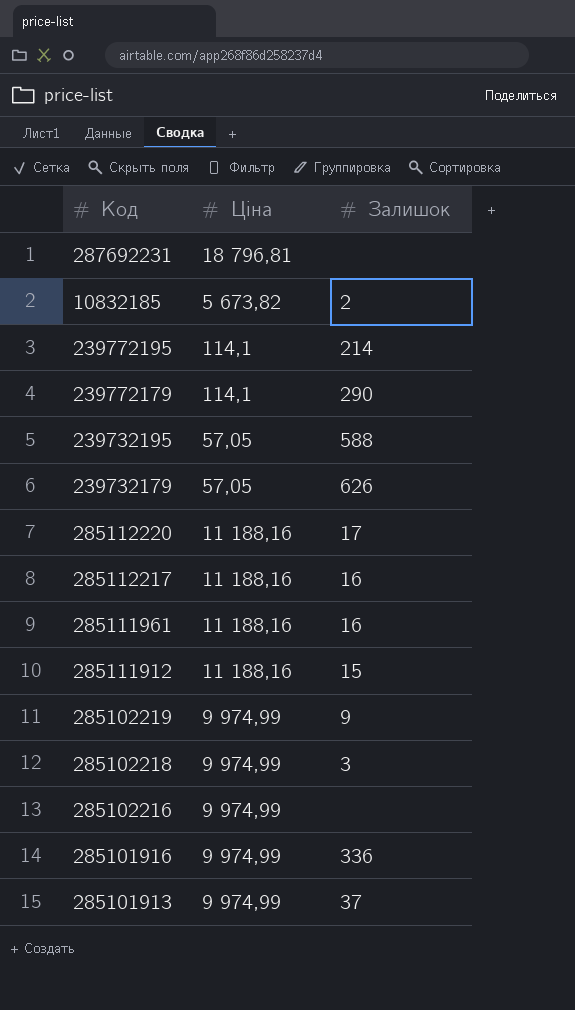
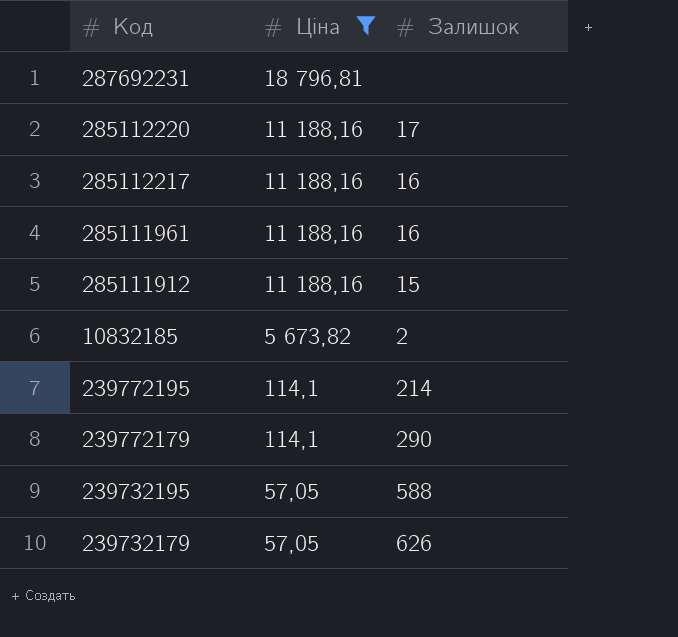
filter: none -> Ціна != 9 974,99
row order: none -> Ціна descending

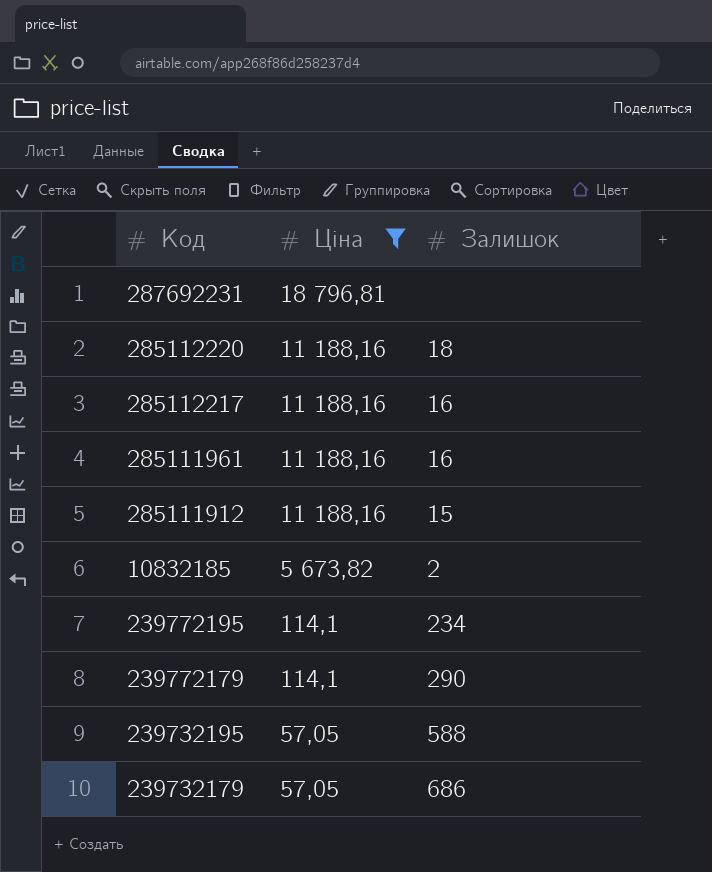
285112220 | Залишок: 17 -> 18
239772195 | Залишок: 214 -> 234
239732179 | Залишок: 626 -> 686

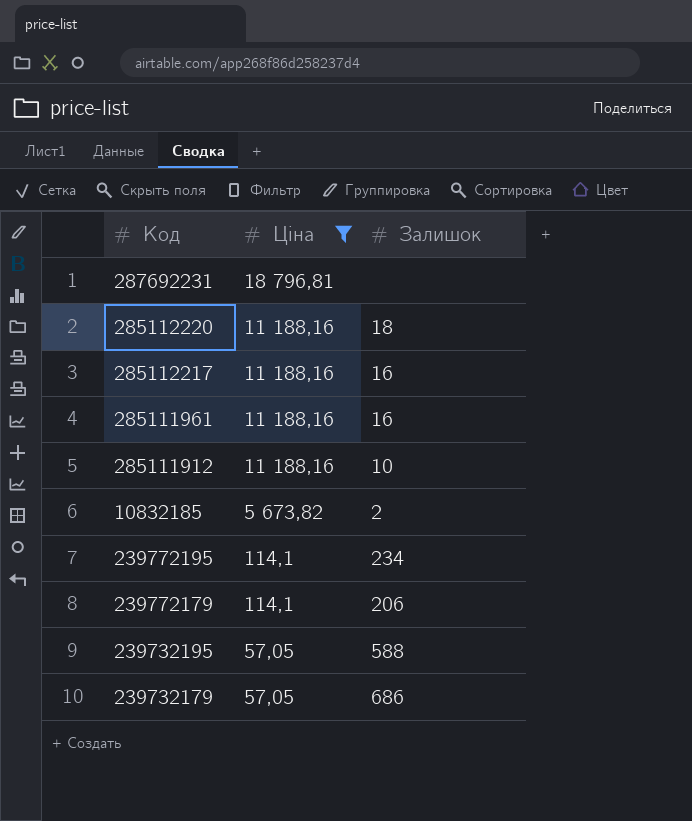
285111912 | Залишок: 15 -> 10
239772179 | Залишок: 290 -> 206

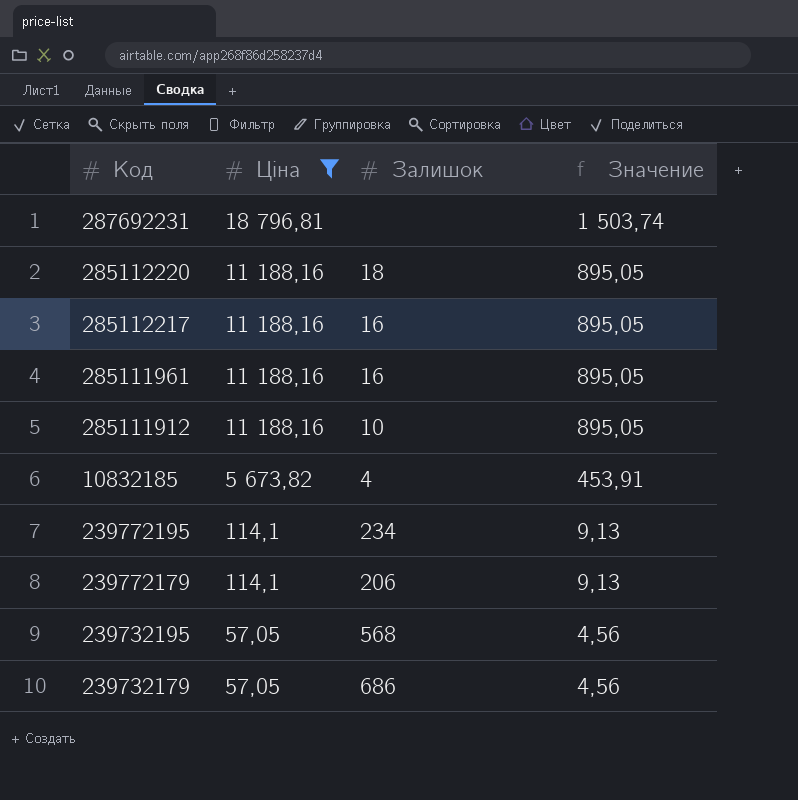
column Значение | formula: none -> [Ціна] * 0,08
10832185 | Залишок: 2 -> 4
239732195 | Залишок: 588 -> 568

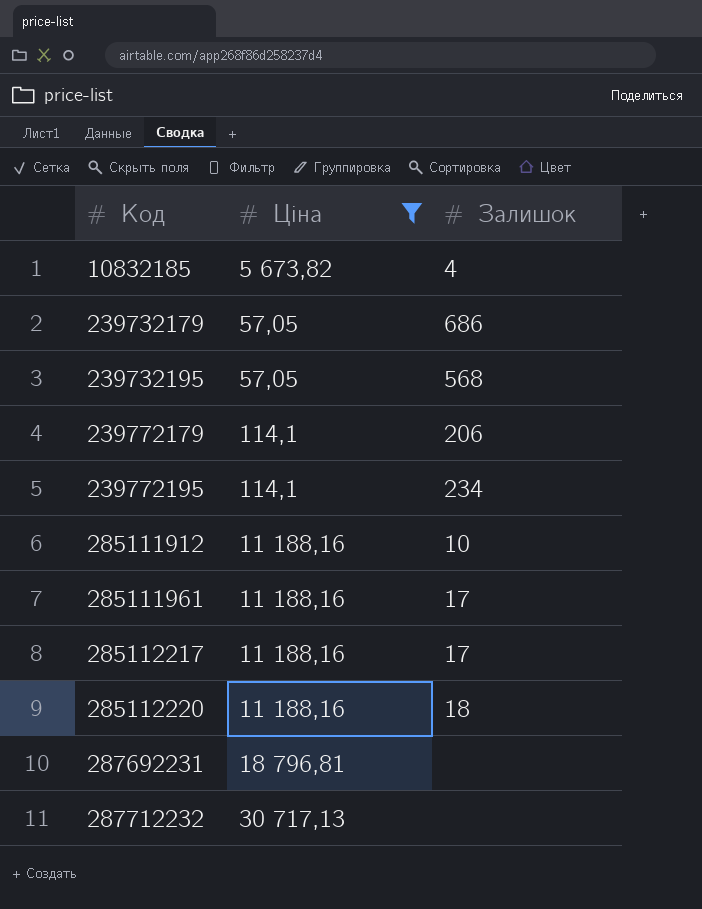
row order: Ціна descending -> Код ascending
column Значение | formula: [Ціна] * 0,08 -> none
285111961 | Залишок: 16 -> 17
285112217 | Залишок: 16 -> 17
row 287712232: none -> 30 717,13 | none

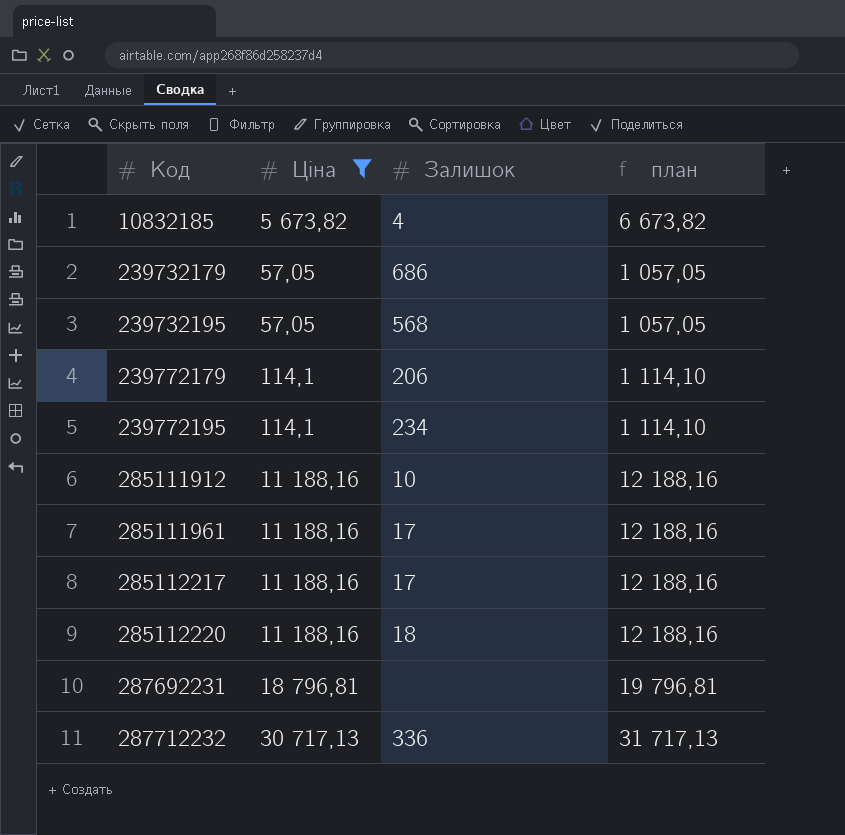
column план | formula: none -> [Ціна] + 1000
287712232 | Залишок: none -> 336

